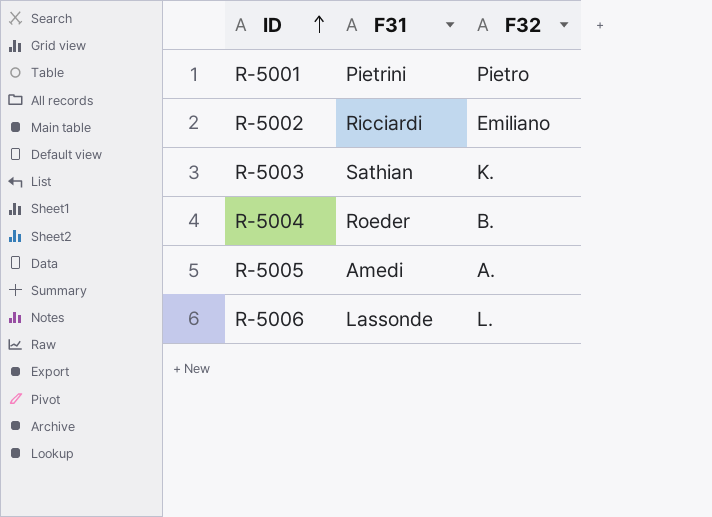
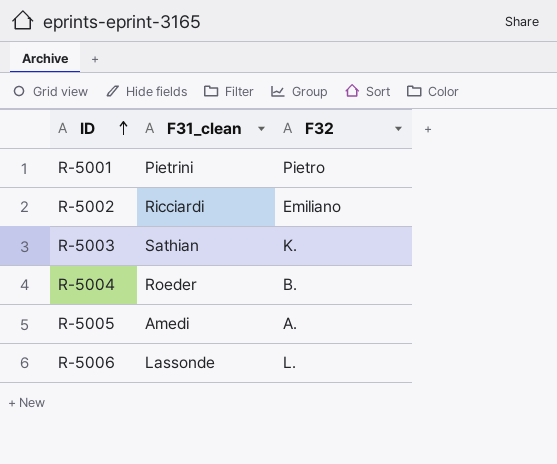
column name: F31 -> F31_clean

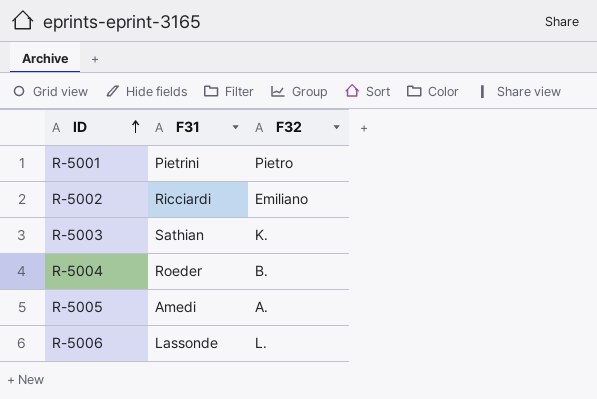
column name: F31_clean -> F31

